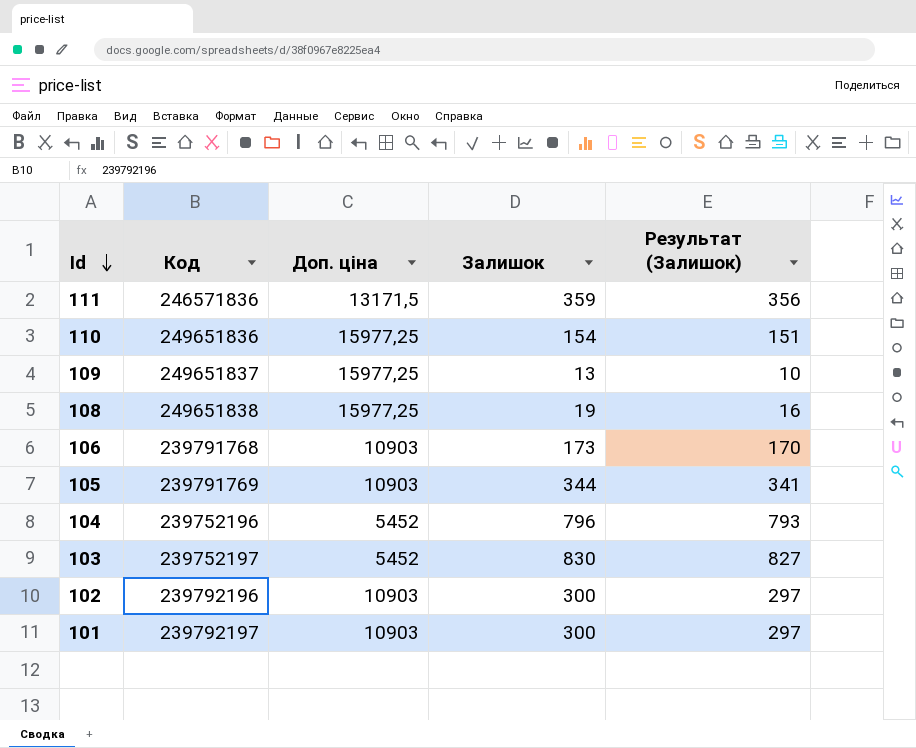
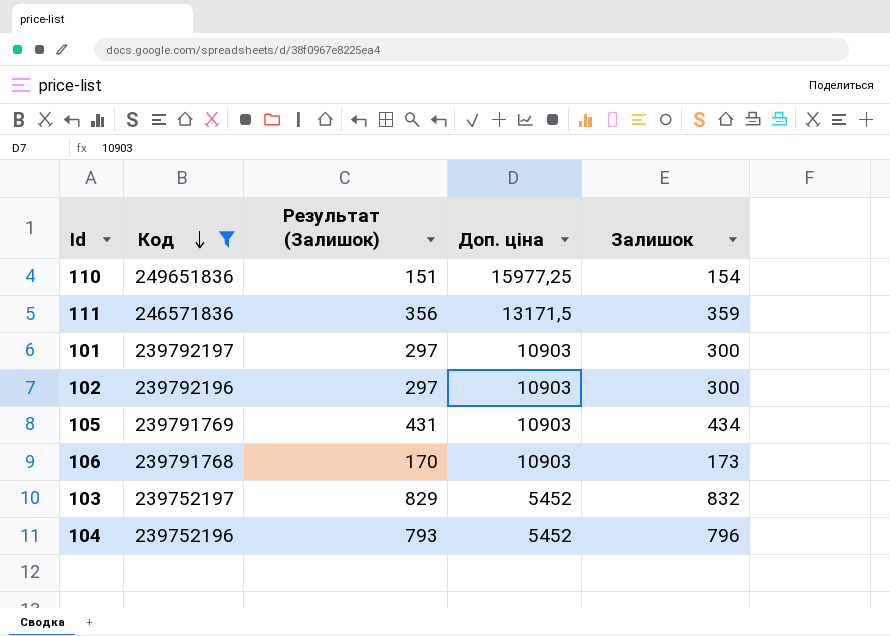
filter: none -> Код <= 249651836
row order: Id descending -> Код descending
column Результат (Залишок) | position: 5 -> 3
105 | Результат (Залишок): 341 -> 431
105 | Залишок: 344 -> 434
103 | Результат (Залишок): 827 -> 829
103 | Залишок: 830 -> 832

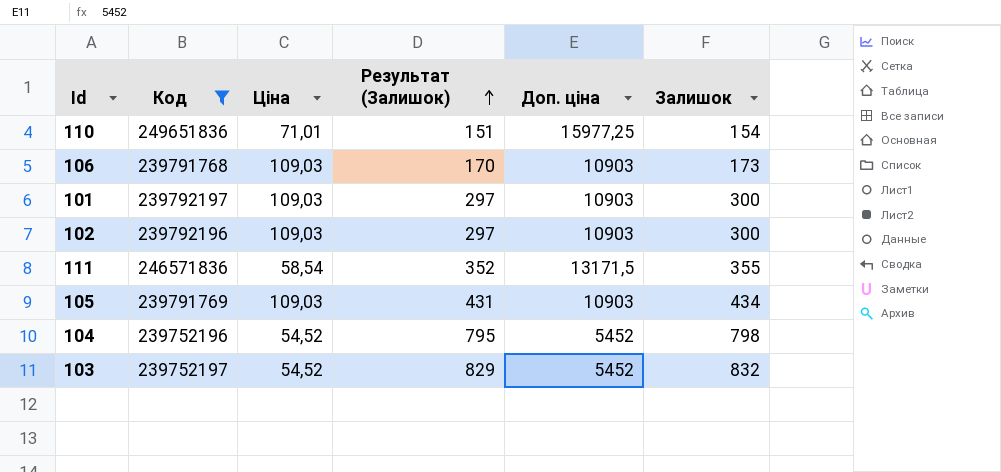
row order: Код descending -> Результат (Залишок) ascending
column Ціна | position: none -> 3
111 | Результат (Залишок): 356 -> 352
111 | Залишок: 359 -> 355
104 | Результат (Залишок): 793 -> 795
104 | Залишок: 796 -> 798

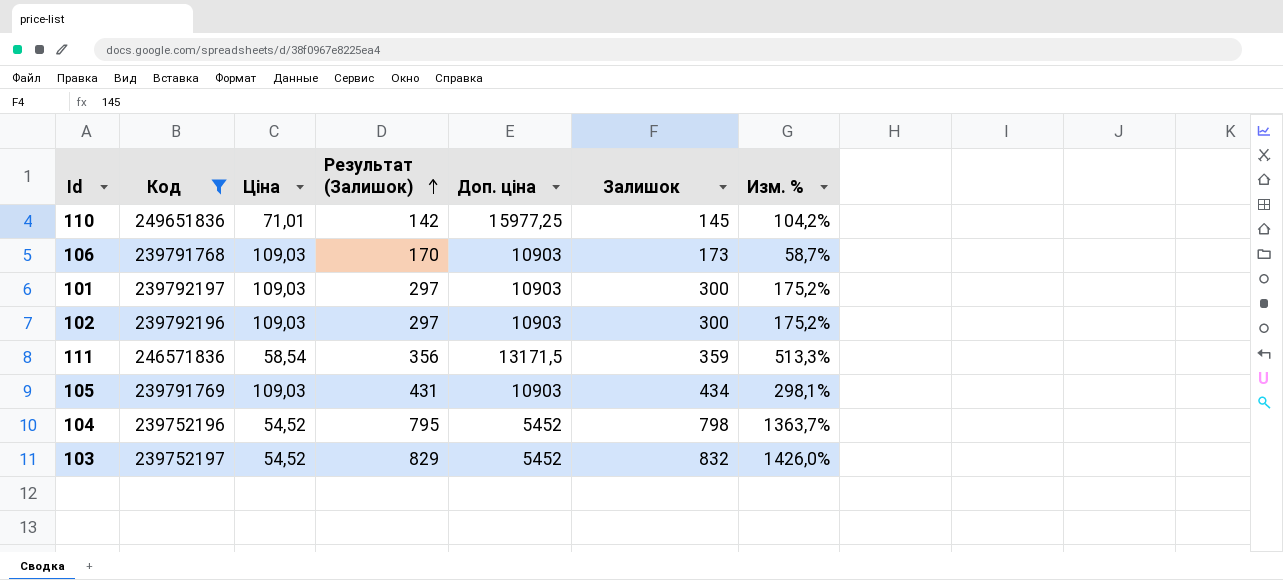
column Изм. % | formula: none -> ([Залишок] - [Ціна]) / [Ціна]
110 | Результат (Залишок): 151 -> 142
110 | Залишок: 154 -> 145
111 | Результат (Залишок): 352 -> 356
111 | Залишок: 355 -> 359

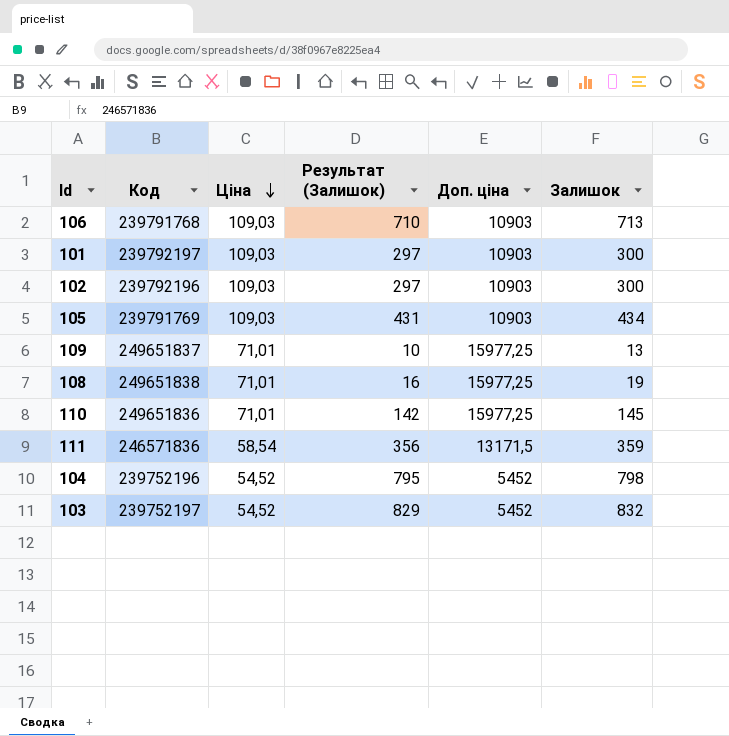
filter: Код <= 249651836 -> none
row order: Результат (Залишок) ascending -> Ціна descending
column Изм. % | formula: ([Залишок] - [Ціна]) / [Ціна] -> none
106 | Результат (Залишок): 170 -> 710
106 | Залишок: 173 -> 713

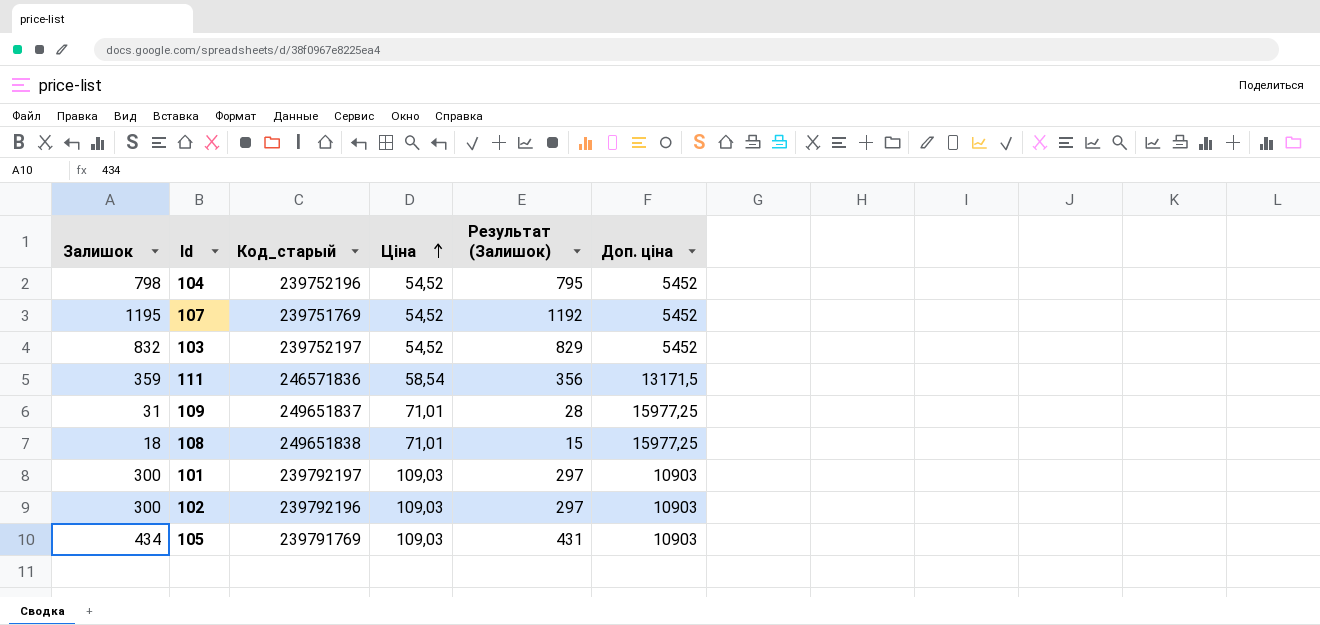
row order: Ціна descending -> Ціна ascending
column Залишок | position: 6 -> 1
column name: Код -> Код_старый
row 106: 239791768 | 109,03 | 710 | 10903 | 713 -> none
row 110: 249651836 | 71,01 | 142 | 15977,25 | 145 -> none
row 107: none -> 1195 | 239751769 | 54,52 | 1192 | 5452
109 | Залишок: 13 -> 31
109 | Результат (Залишок): 10 -> 28
108 | Залишок: 19 -> 18
108 | Результат (Залишок): 16 -> 15

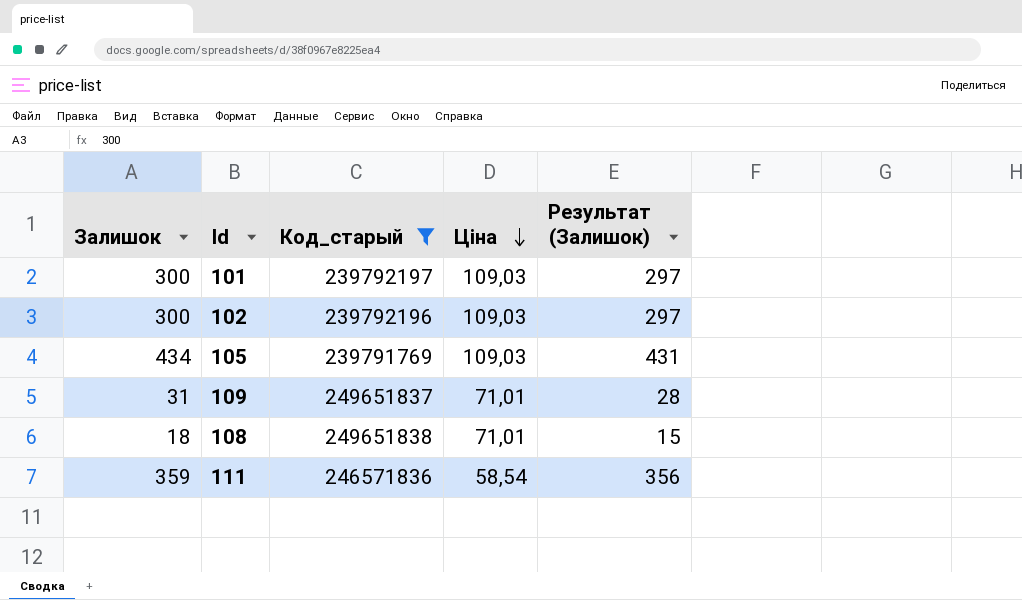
filter: none -> Код_старый >= 239791769
row order: Ціна ascending -> Ціна descending
column Доп. ціна | position: 6 -> none

